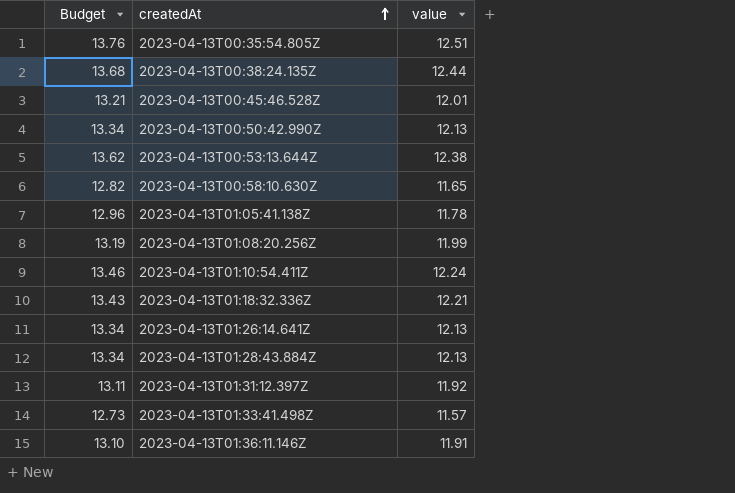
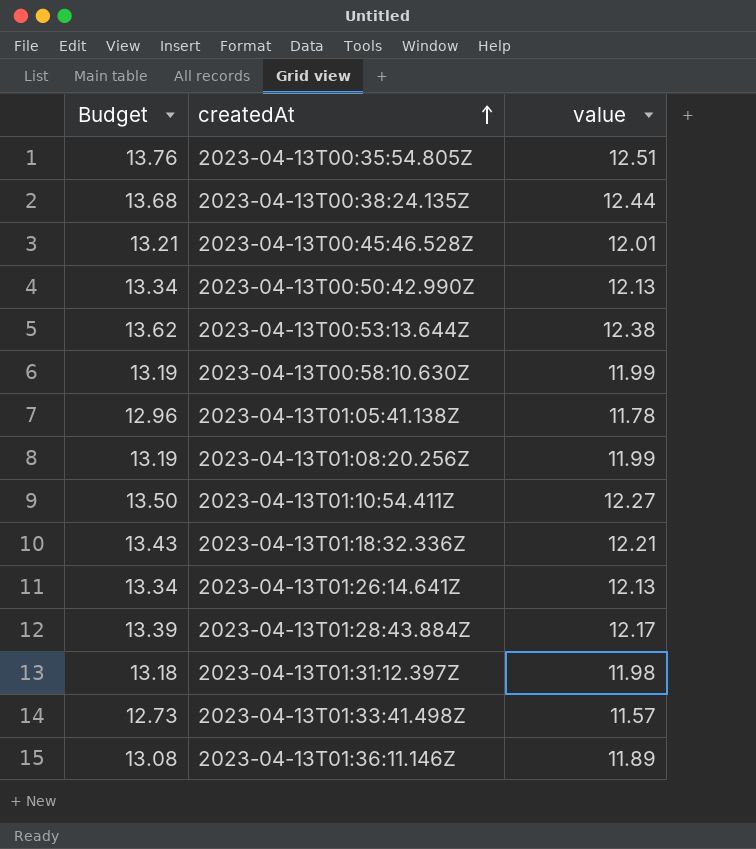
2023-04-13T00:58:10.630Z | Budget: 12.82 -> 13.19
2023-04-13T00:58:10.630Z | value: 11.65 -> 11.99
2023-04-13T01:10:54.411Z | Budget: 13.46 -> 13.50
2023-04-13T01:10:54.411Z | value: 12.24 -> 12.27
2023-04-13T01:28:43.884Z | Budget: 13.34 -> 13.39
2023-04-13T01:28:43.884Z | value: 12.13 -> 12.17
2023-04-13T01:31:12.397Z | Budget: 13.11 -> 13.18
2023-04-13T01:31:12.397Z | value: 11.92 -> 11.98
2023-04-13T01:36:11.146Z | Budget: 13.10 -> 13.08
2023-04-13T01:36:11.146Z | value: 11.91 -> 11.89

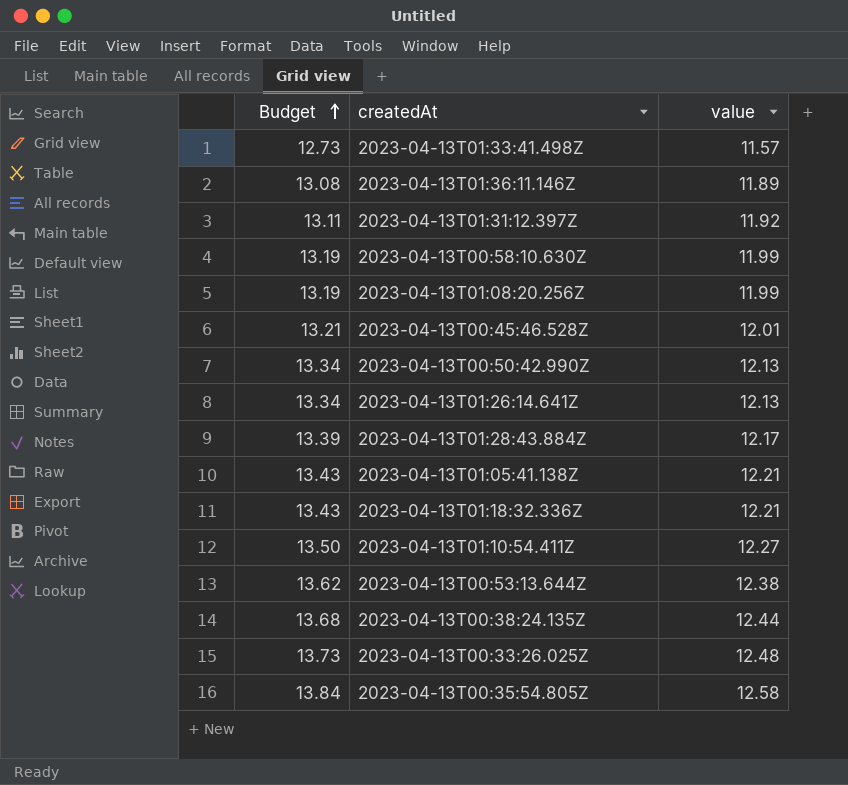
row order: createdAt ascending -> Budget ascending
2023-04-13T01:31:12.397Z | Budget: 13.18 -> 13.11
2023-04-13T01:31:12.397Z | value: 11.98 -> 11.92
2023-04-13T01:05:41.138Z | Budget: 12.96 -> 13.43
2023-04-13T01:05:41.138Z | value: 11.78 -> 12.21
row 2023-04-13T00:33:26.025Z: none -> 13.73 | 12.48
2023-04-13T00:35:54.805Z | Budget: 13.76 -> 13.84
2023-04-13T00:35:54.805Z | value: 12.51 -> 12.58

